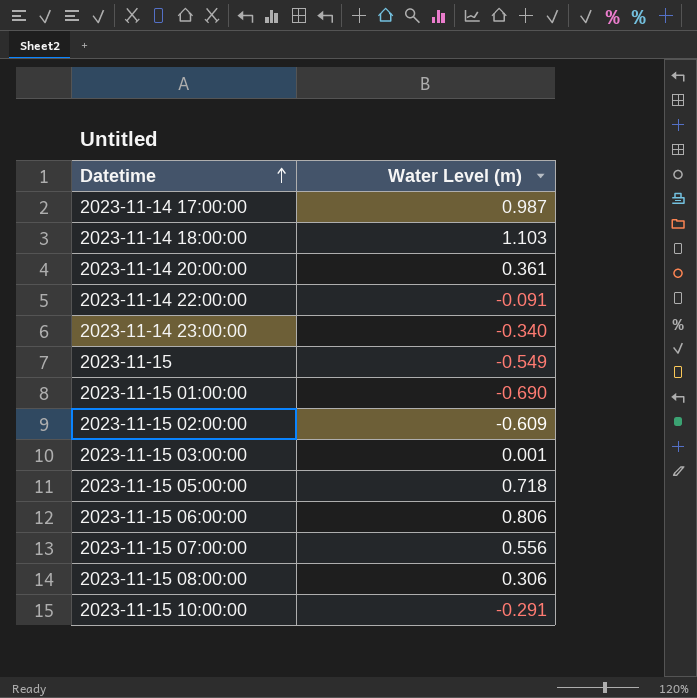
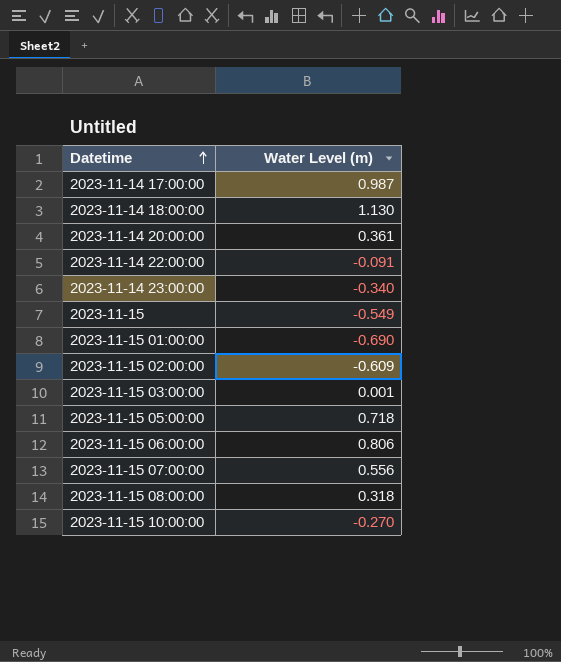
2023-11-14 18:00:00 | Water Level (m): 1.103 -> 1.130
2023-11-15 08:00:00 | Water Level (m): 0.306 -> 0.318
2023-11-15 10:00:00 | Water Level (m): -0.291 -> -0.270

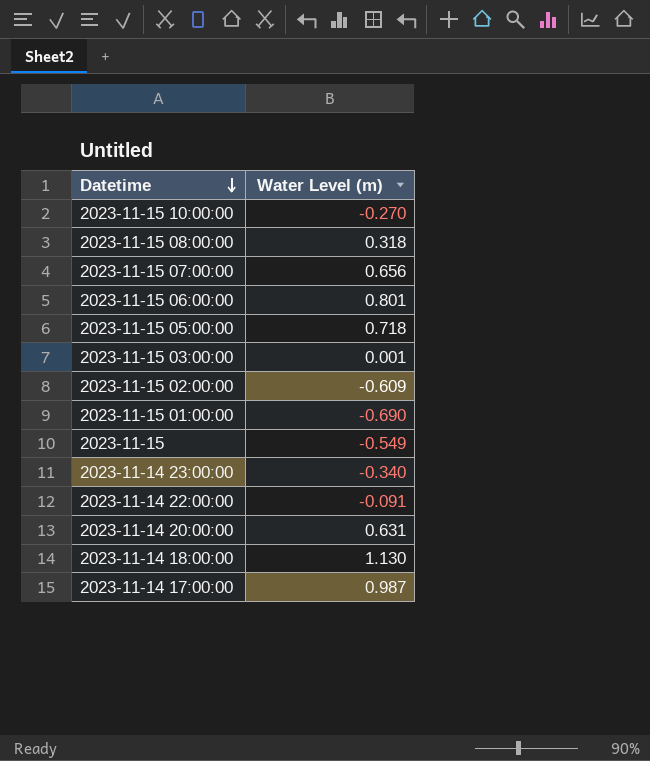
row order: Datetime ascending -> Datetime descending
2023-11-15 07:00:00 | Water Level (m): 0.556 -> 0.656
2023-11-15 06:00:00 | Water Level (m): 0.806 -> 0.801
2023-11-14 20:00:00 | Water Level (m): 0.361 -> 0.631

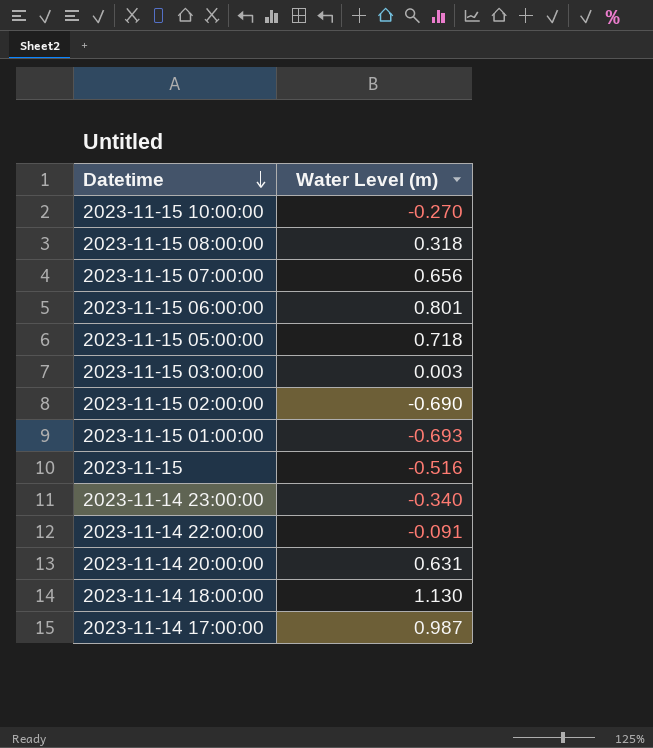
2023-11-15 03:00:00 | Water Level (m): 0.001 -> 0.003
2023-11-15 02:00:00 | Water Level (m): -0.609 -> -0.690
2023-11-15 01:00:00 | Water Level (m): -0.690 -> -0.693
2023-11-15 | Water Level (m): -0.549 -> -0.516

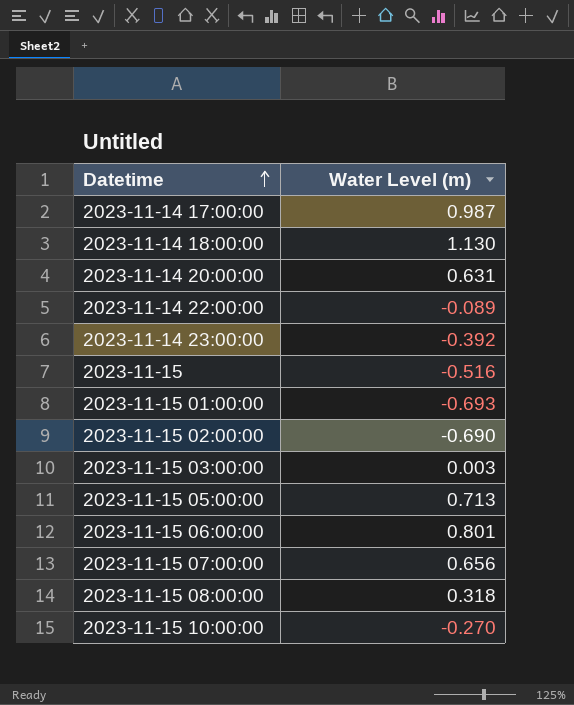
row order: Datetime descending -> Datetime ascending
2023-11-14 22:00:00 | Water Level (m): -0.091 -> -0.089
2023-11-14 23:00:00 | Water Level (m): -0.340 -> -0.392
2023-11-15 05:00:00 | Water Level (m): 0.718 -> 0.713

